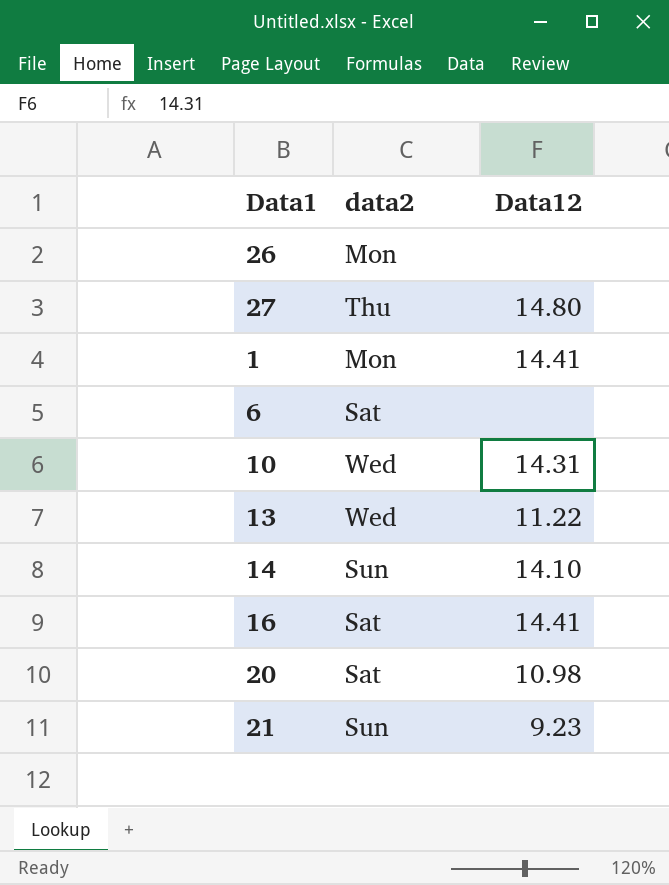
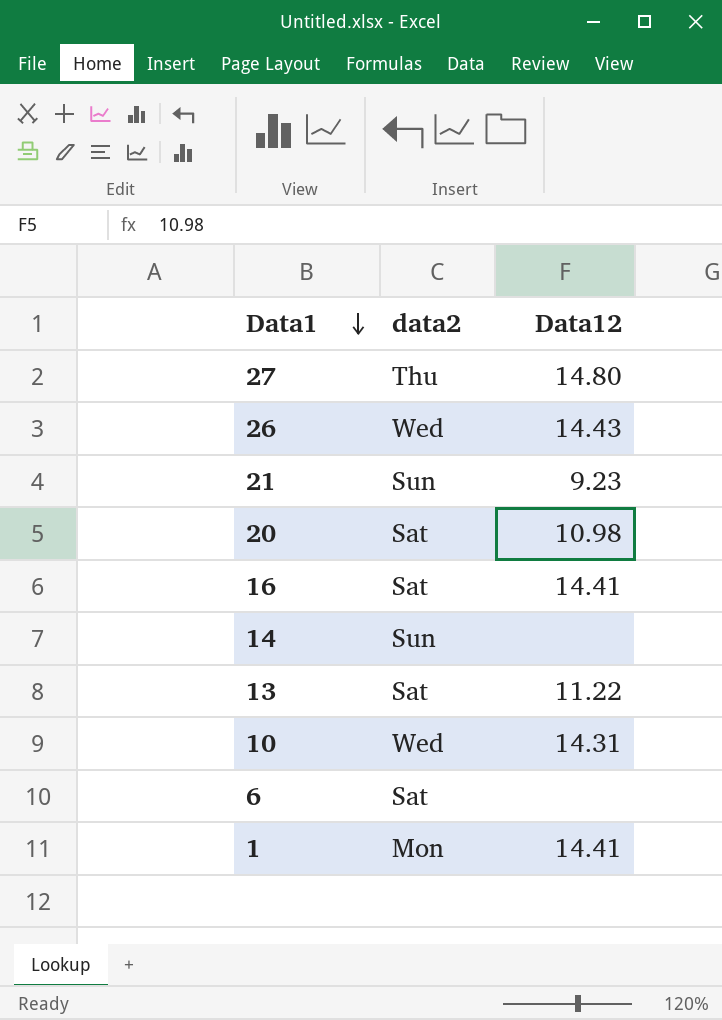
row order: none -> Data1 descending
26 | data2: Mon -> Wed
26 | Data12: none -> 14.43
14 | Data12: 14.10 -> none
13 | data2: Wed -> Sat

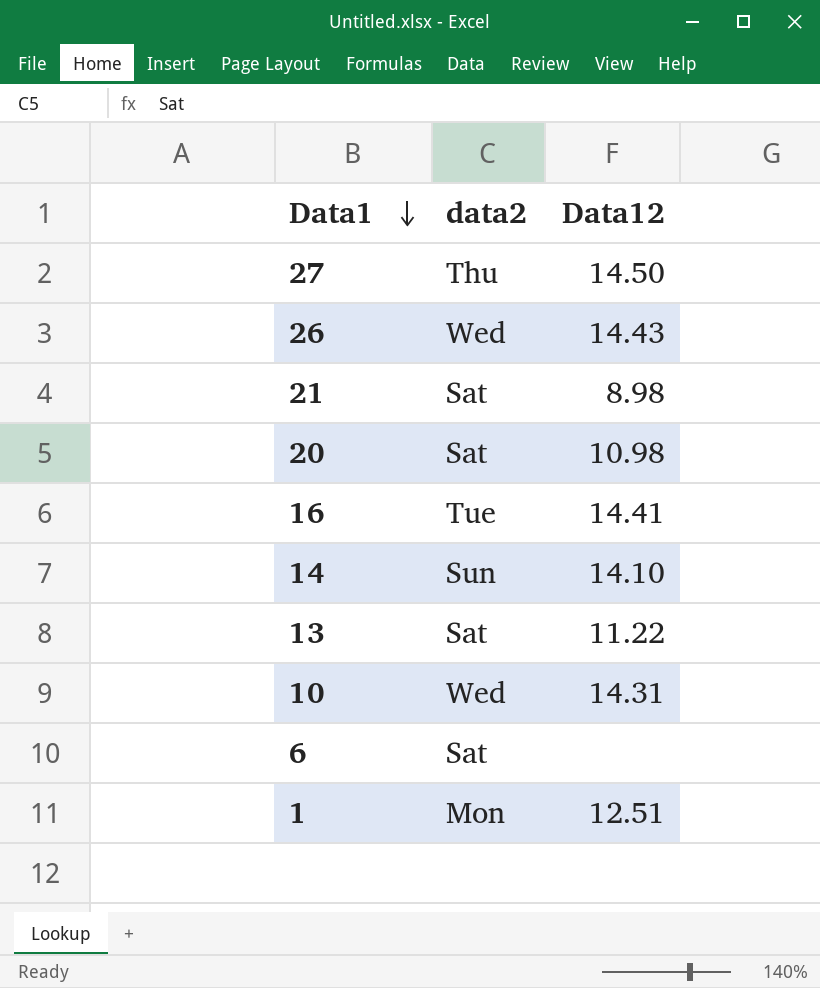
27 | Data12: 14.80 -> 14.50
21 | data2: Sun -> Sat
21 | Data12: 9.23 -> 8.98
16 | data2: Sat -> Tue
14 | Data12: none -> 14.10
1 | Data12: 14.41 -> 12.51

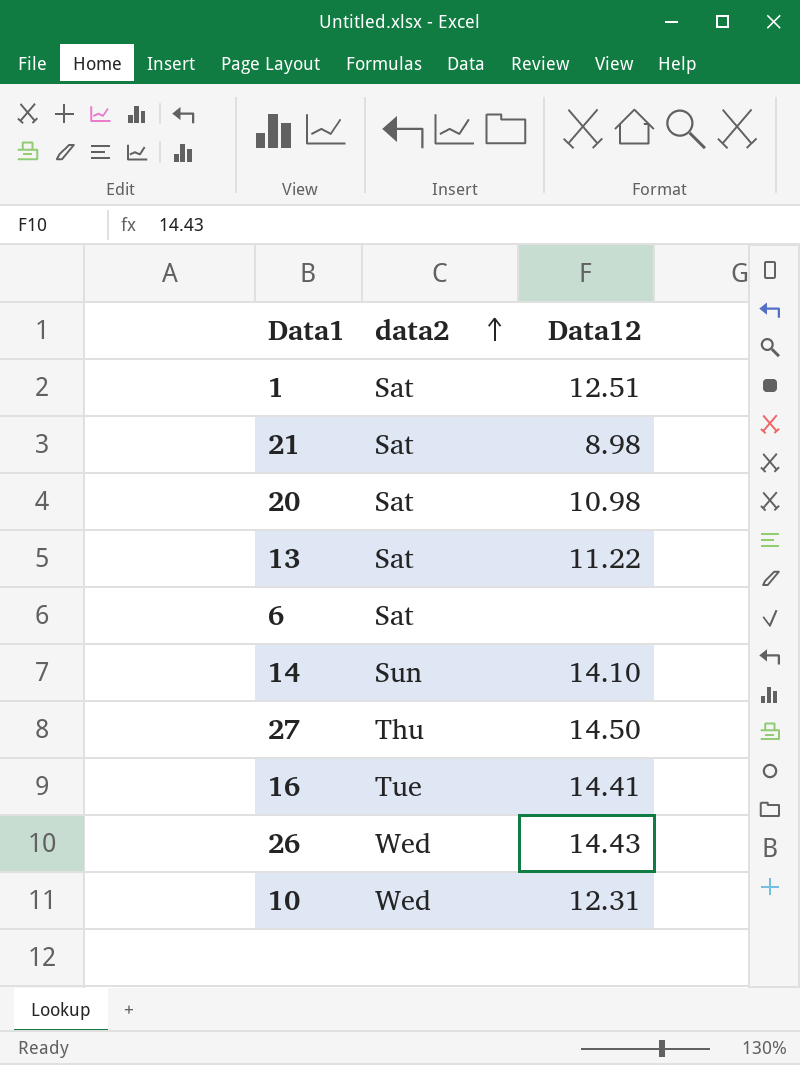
row order: Data1 descending -> data2 ascending
1 | data2: Mon -> Sat
10 | Data12: 14.31 -> 12.31

